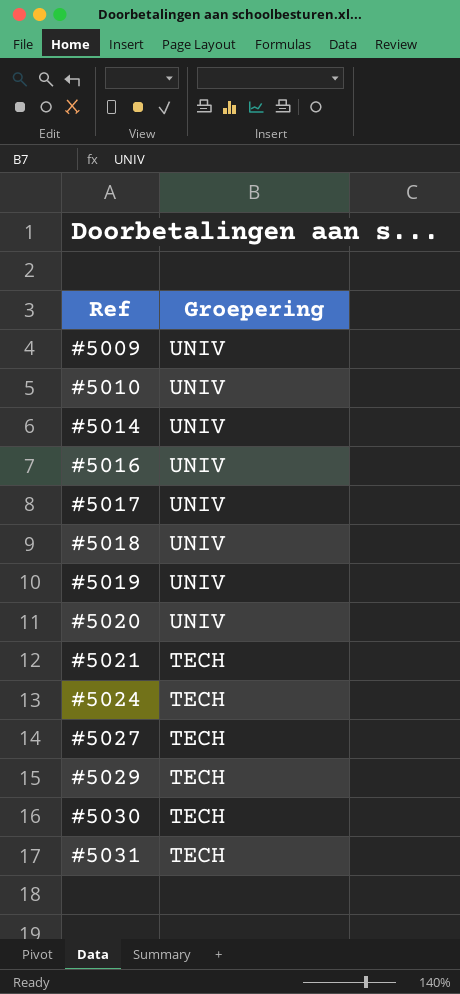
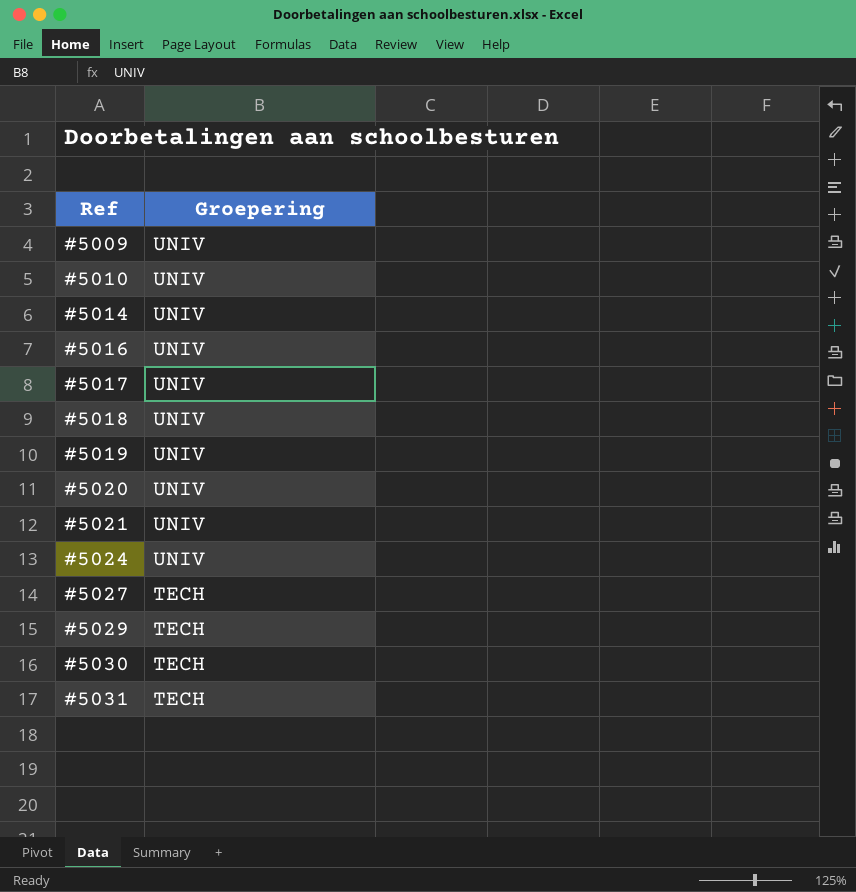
#5021 | Groepering: TECH -> UNIV
#5024 | Groepering: TECH -> UNIV

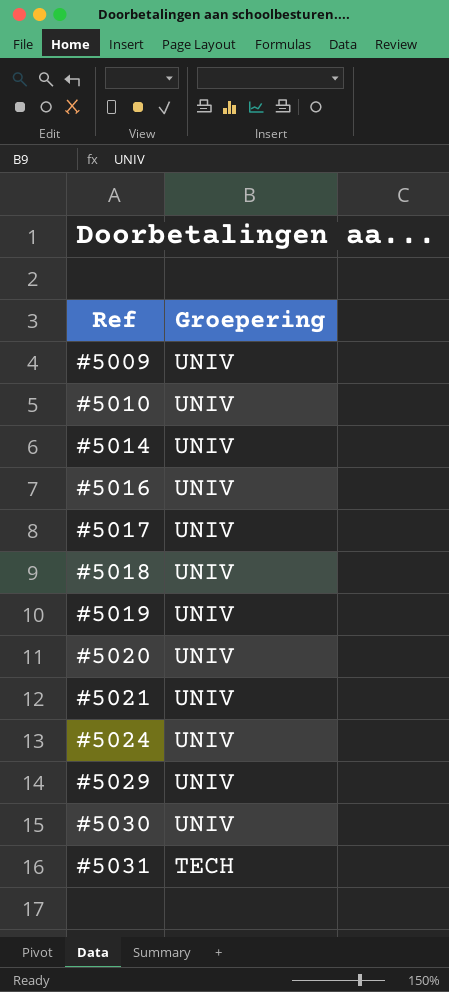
row #5027: TECH -> none
#5029 | Groepering: TECH -> UNIV
#5030 | Groepering: TECH -> UNIV

